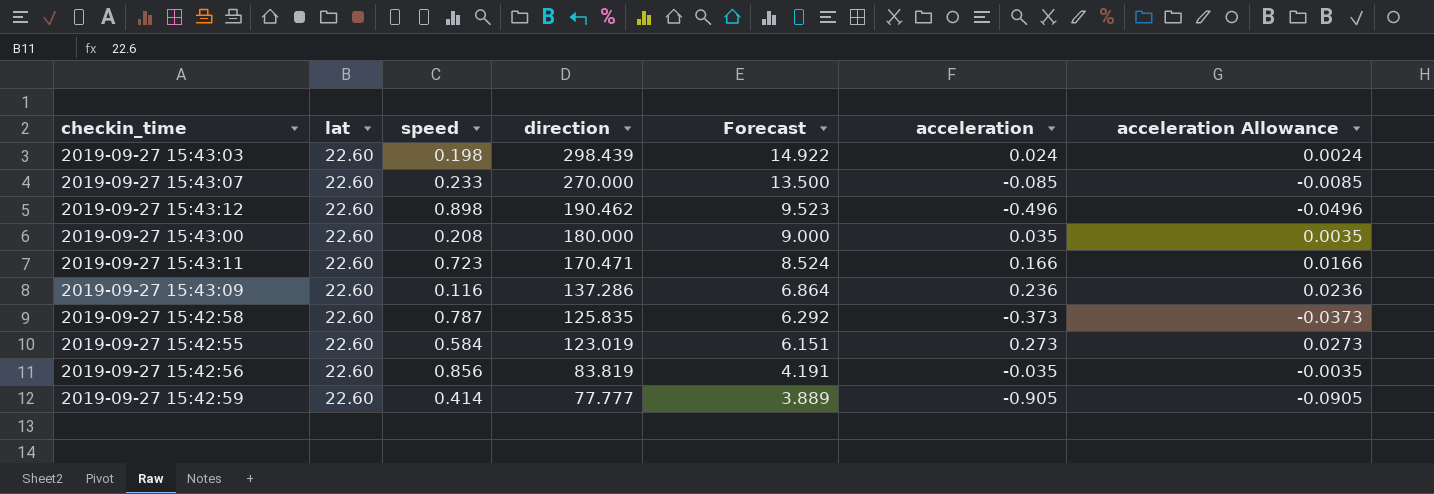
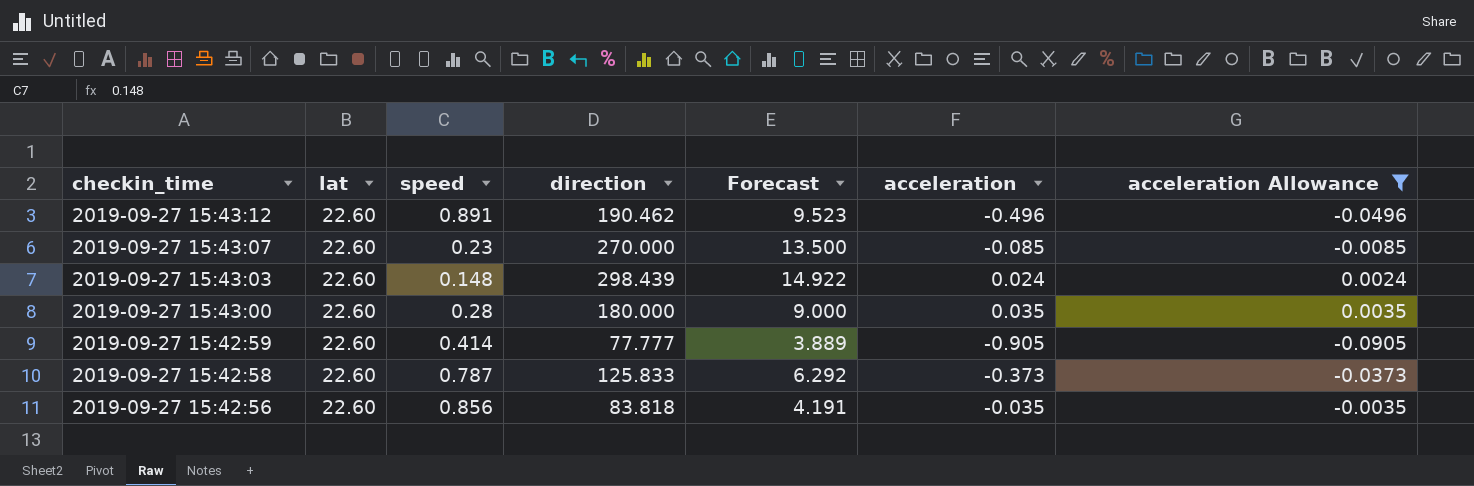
filter: none -> acceleration Allowance <= 0.0035
row order: direction descending -> checkin_time descending
2019-09-27 15:43:12 | speed: 0.898 -> 0.891
2019-09-27 15:43:07 | speed: 0.233 -> 0.23
2019-09-27 15:43:03 | speed: 0.198 -> 0.148
2019-09-27 15:43:00 | speed: 0.208 -> 0.28
2019-09-27 15:42:58 | direction: 125.835 -> 125.833
2019-09-27 15:42:56 | direction: 83.819 -> 83.818

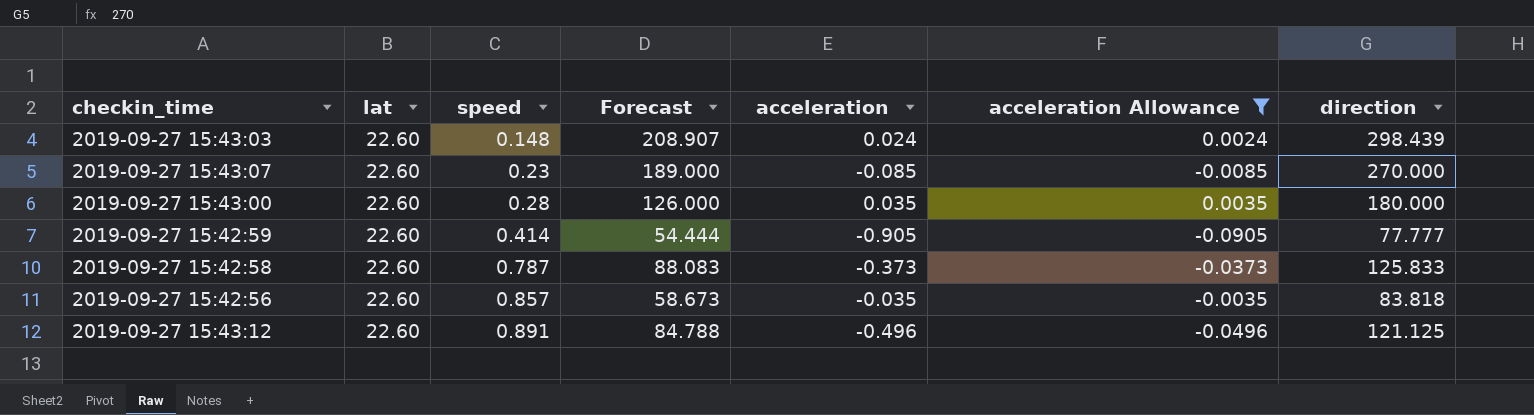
row order: checkin_time descending -> speed ascending
column Forecast | formula: [direction] * 0.05 -> [direction] * 0.7
column direction | position: 4 -> 7
2019-09-27 15:42:56 | speed: 0.856 -> 0.857
2019-09-27 15:43:12 | direction: 190.462 -> 121.125

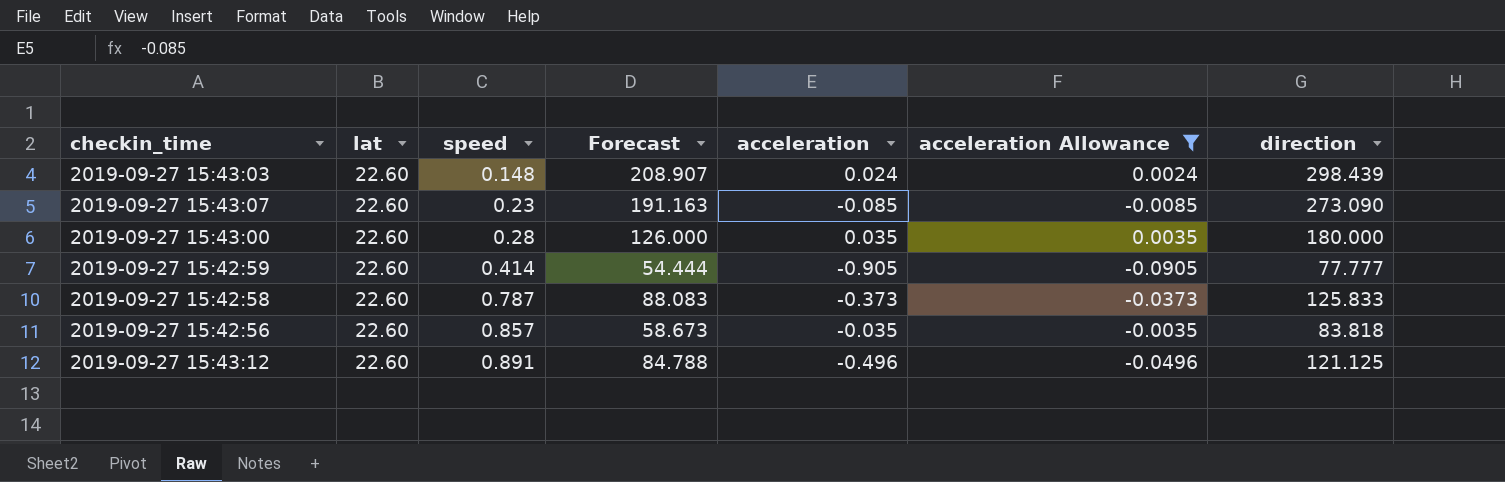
2019-09-27 15:43:07 | Forecast: 189.000 -> 191.163
2019-09-27 15:43:07 | direction: 270.000 -> 273.090

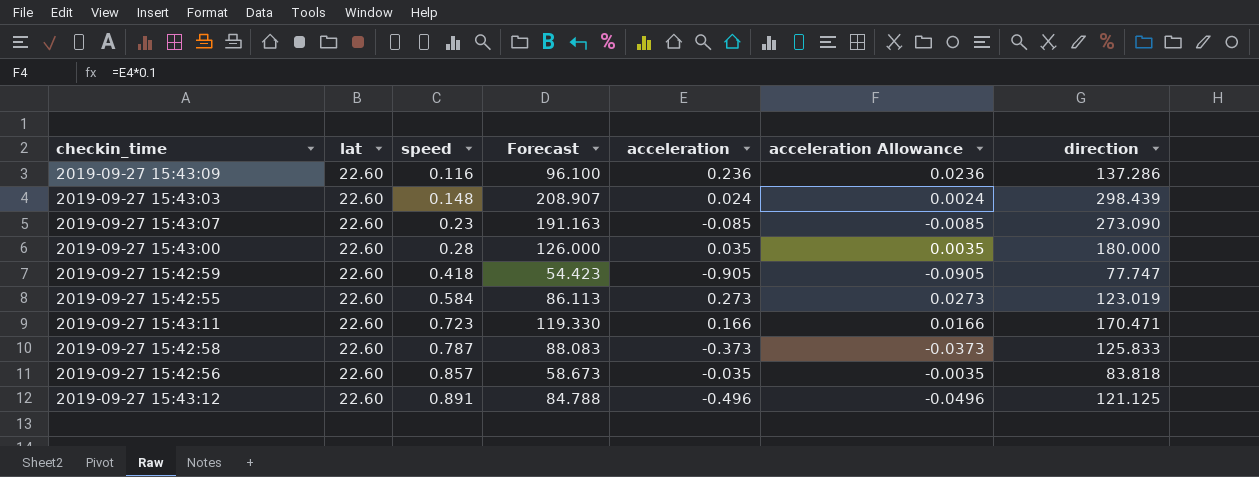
filter: acceleration Allowance <= 0.0035 -> none
2019-09-27 15:42:59 | speed: 0.414 -> 0.418
2019-09-27 15:42:59 | Forecast: 54.444 -> 54.423
2019-09-27 15:42:59 | direction: 77.777 -> 77.747

